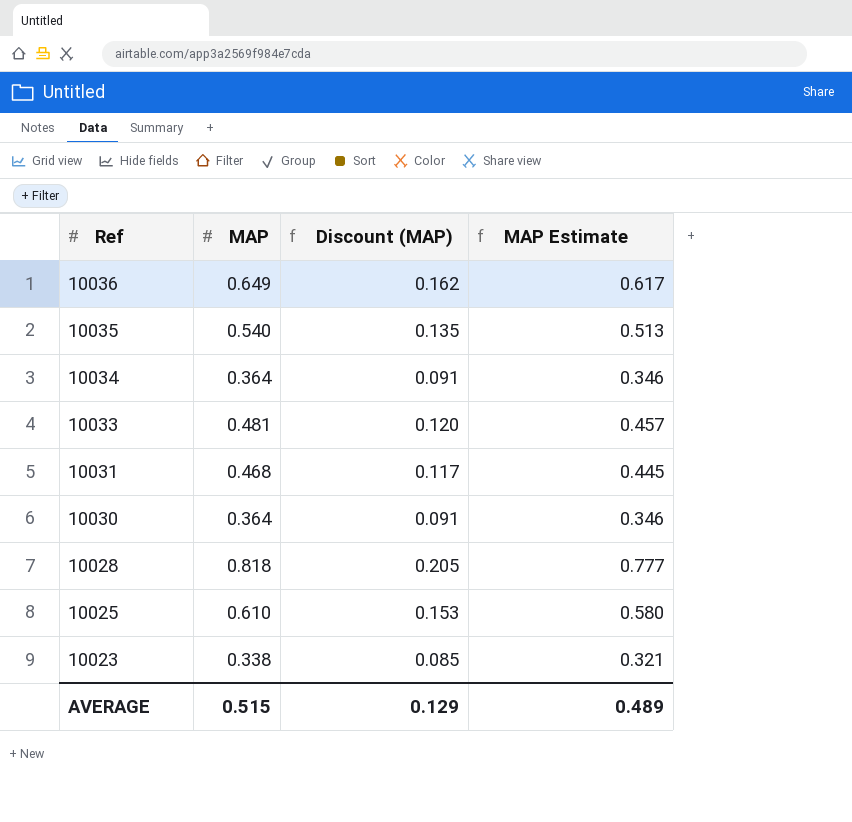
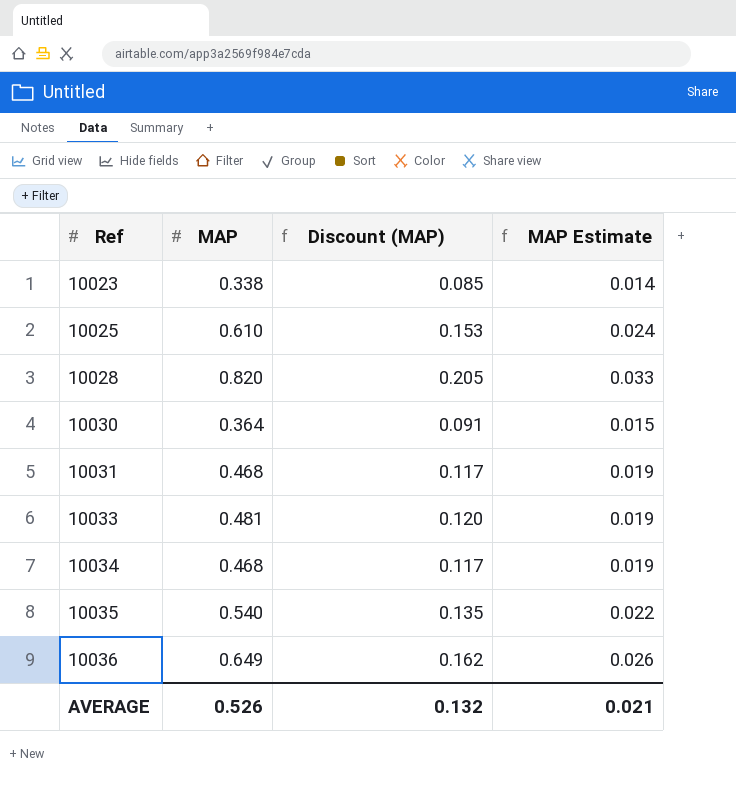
row order: Ref descending -> Ref ascending
column MAP Estimate | formula: [MAP] * 0.95 -> [MAP] * 0.04
10028 | MAP: 0.818 -> 0.820
10034 | MAP: 0.364 -> 0.468
10034 | Discount (MAP): 0.091 -> 0.117
AVERAGE | MAP: 0.515 -> 0.526
AVERAGE | Discount (MAP): 0.129 -> 0.132
AVERAGE | MAP Estimate: 0.489 -> 0.021

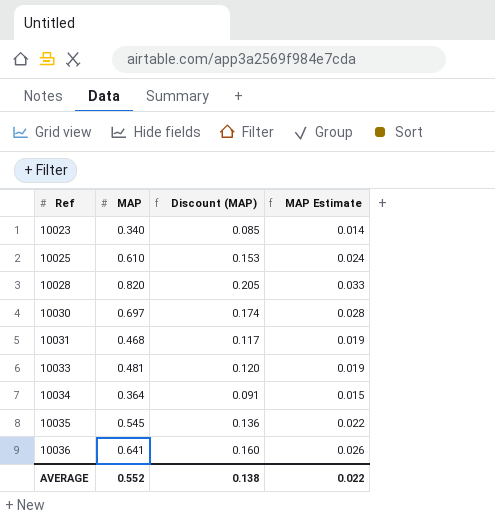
10023 | MAP: 0.338 -> 0.340
10030 | MAP: 0.364 -> 0.697
10030 | Discount (MAP): 0.091 -> 0.174
10030 | MAP Estimate: 0.015 -> 0.028
10034 | MAP: 0.468 -> 0.364
10034 | Discount (MAP): 0.117 -> 0.091
10034 | MAP Estimate: 0.019 -> 0.015
10035 | MAP: 0.540 -> 0.545
10035 | Discount (MAP): 0.135 -> 0.136
10036 | MAP: 0.649 -> 0.641
10036 | Discount (MAP): 0.162 -> 0.160
AVERAGE | MAP: 0.526 -> 0.552
AVERAGE | Discount (MAP): 0.132 -> 0.138
AVERAGE | MAP Estimate: 0.021 -> 0.022

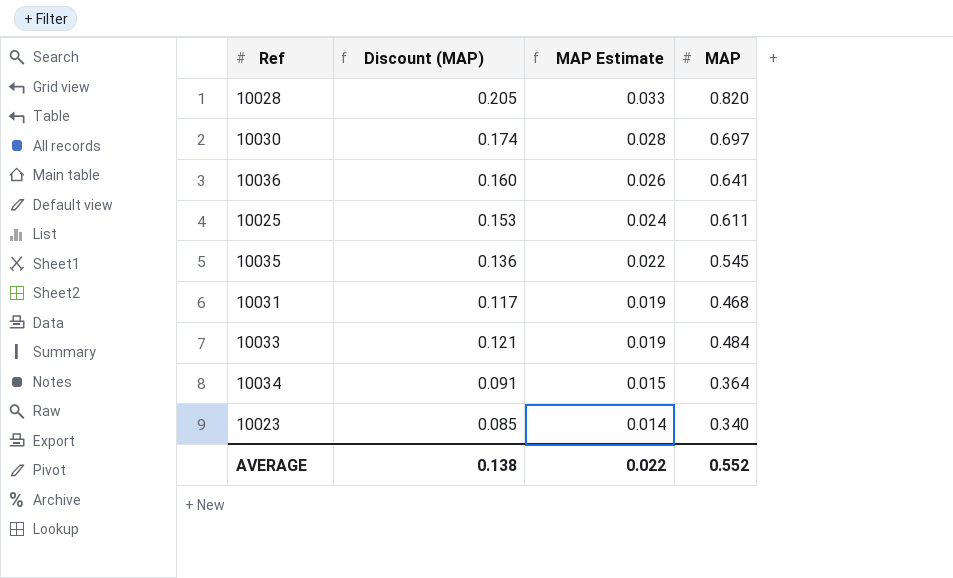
row order: Ref ascending -> MAP Estimate descending
column MAP | position: 2 -> 4
10025 | MAP: 0.610 -> 0.611
10033 | Discount (MAP): 0.120 -> 0.121
10033 | MAP: 0.481 -> 0.484

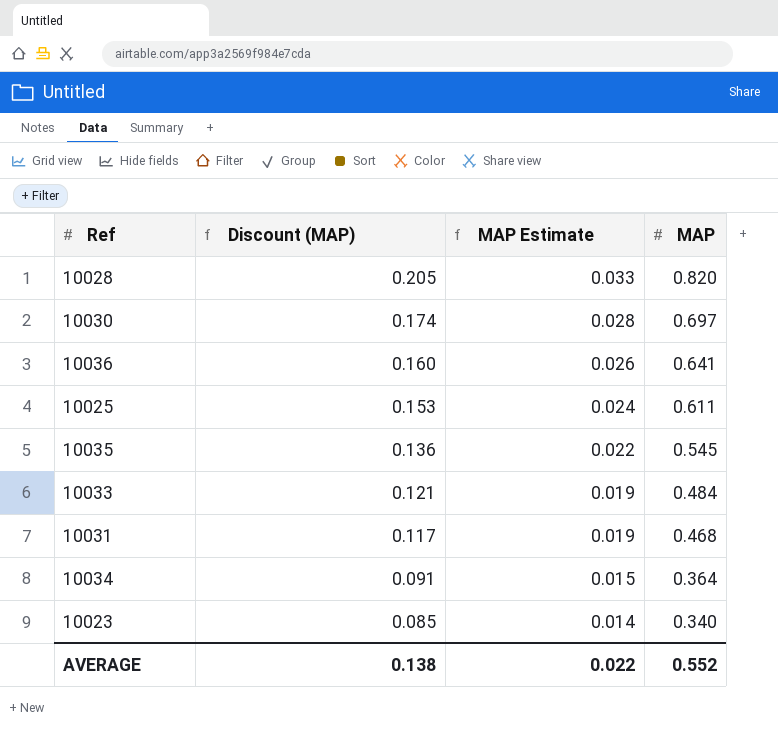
row order: MAP Estimate descending -> Discount (MAP) descending

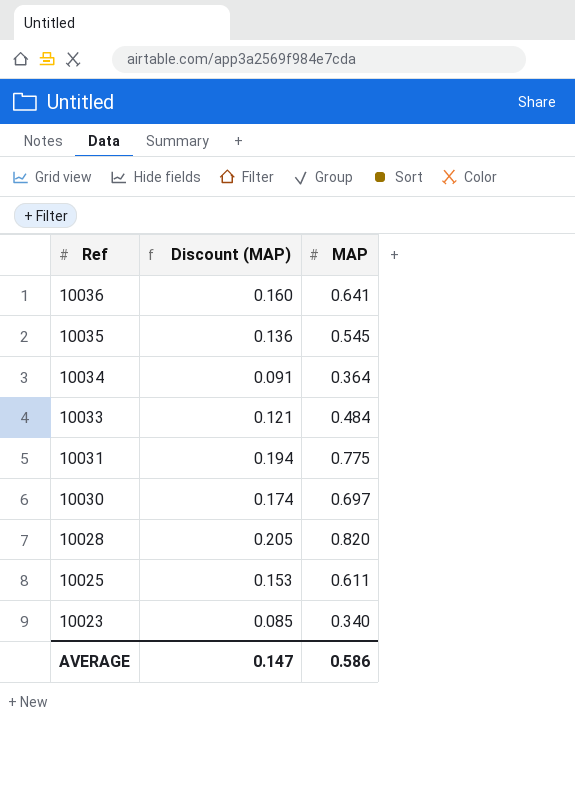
row order: Discount (MAP) descending -> Ref descending
column MAP Estimate | formula: [MAP] * 0.04 -> none
10031 | Discount (MAP): 0.117 -> 0.194
10031 | MAP: 0.468 -> 0.775
AVERAGE | Discount (MAP): 0.138 -> 0.147
AVERAGE | MAP: 0.552 -> 0.586

